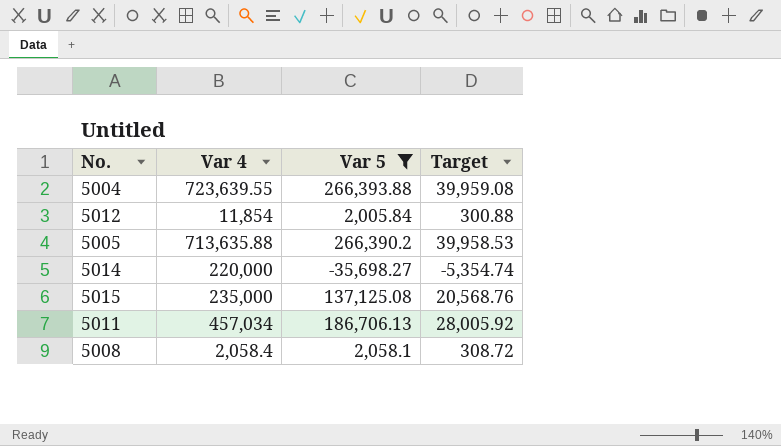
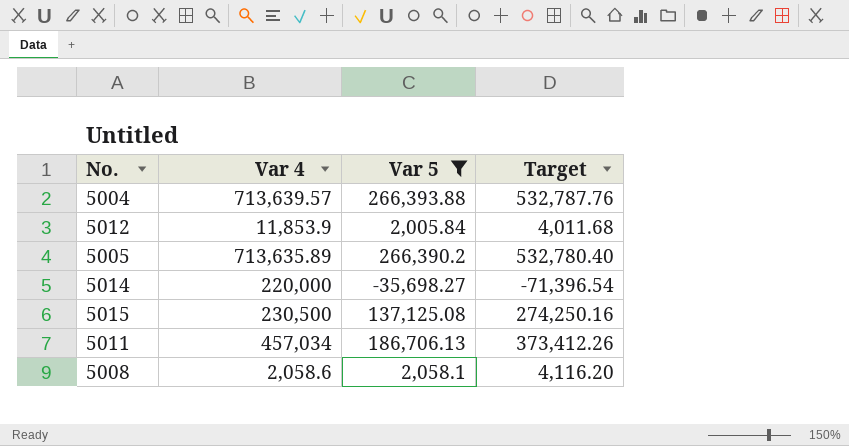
column Target | formula: [Var 5] * 0.15 -> [Var 5] * 2
5004 | Var 4: 723,639.55 -> 713,639.57
5012 | Var 4: 11,854 -> 11,853.9
5005 | Var 4: 713,635.88 -> 713,635.89
5015 | Var 4: 235,000 -> 230,500
5008 | Var 4: 2,058.4 -> 2,058.6

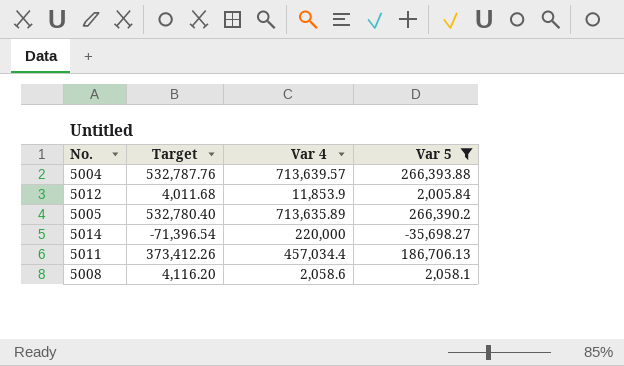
column Target | position: 4 -> 2
row 5015: 230,500 | 137,125.08 | 274,250.16 -> none
5011 | Var 4: 457,034 -> 457,034.4

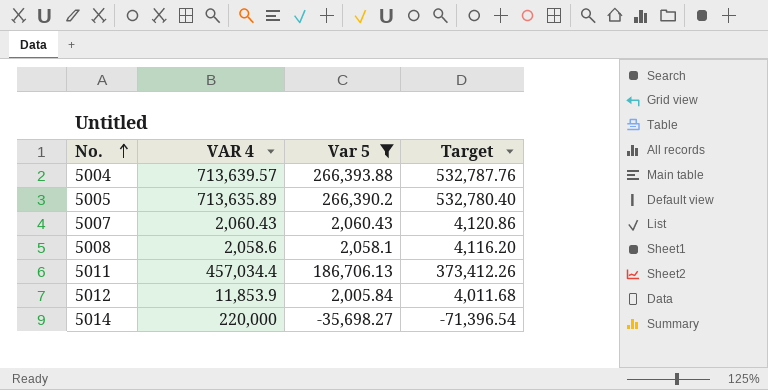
row order: none -> No. ascending
column name: Var 4 -> VAR 4
column Target | position: 2 -> 4
row 5007: none -> 2,060.43 | 2,060.43 | 4,120.86

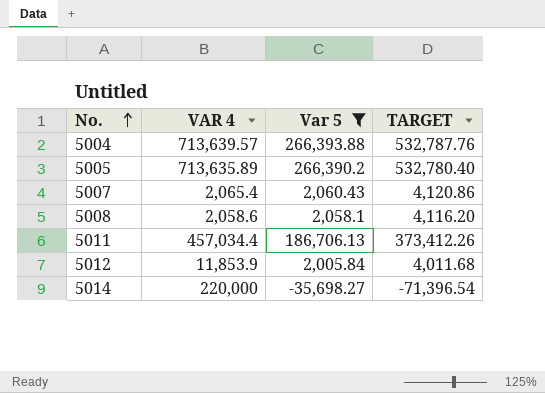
column name: Target -> TARGET
5007 | VAR 4: 2,060.43 -> 2,065.4

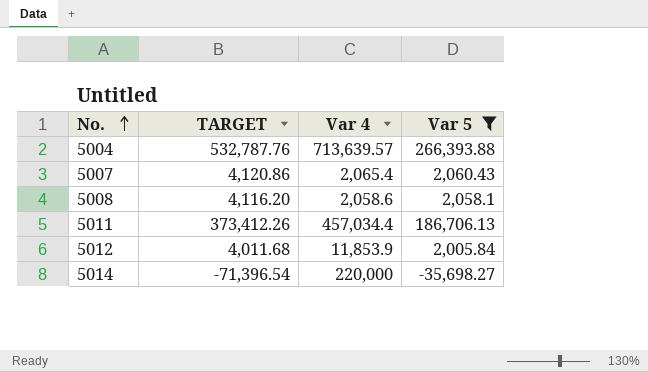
column TARGET | position: 4 -> 2
column name: VAR 4 -> Var 4
row 5005: 713,635.89 | 266,390.2 | 532,780.40 -> none

